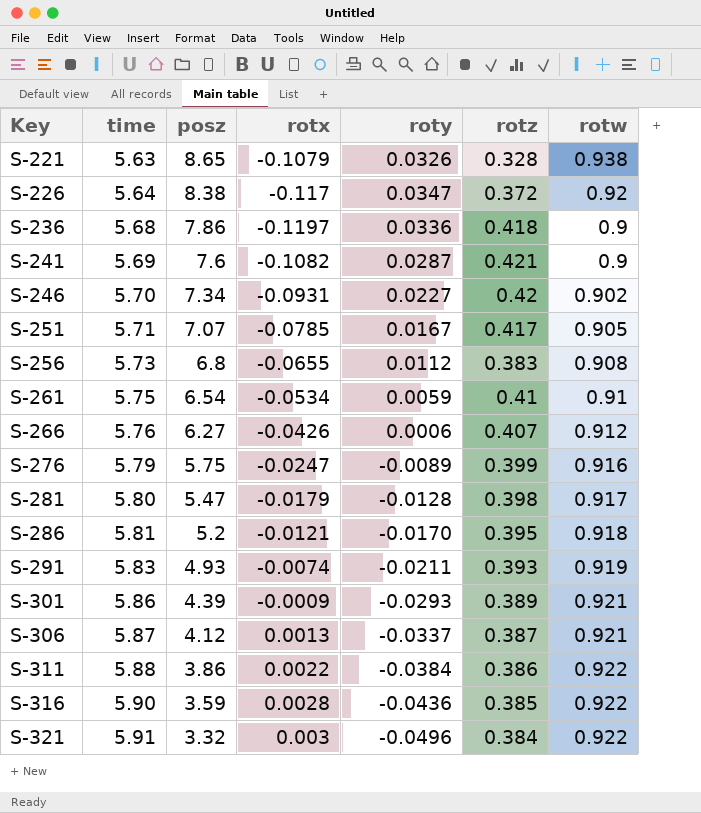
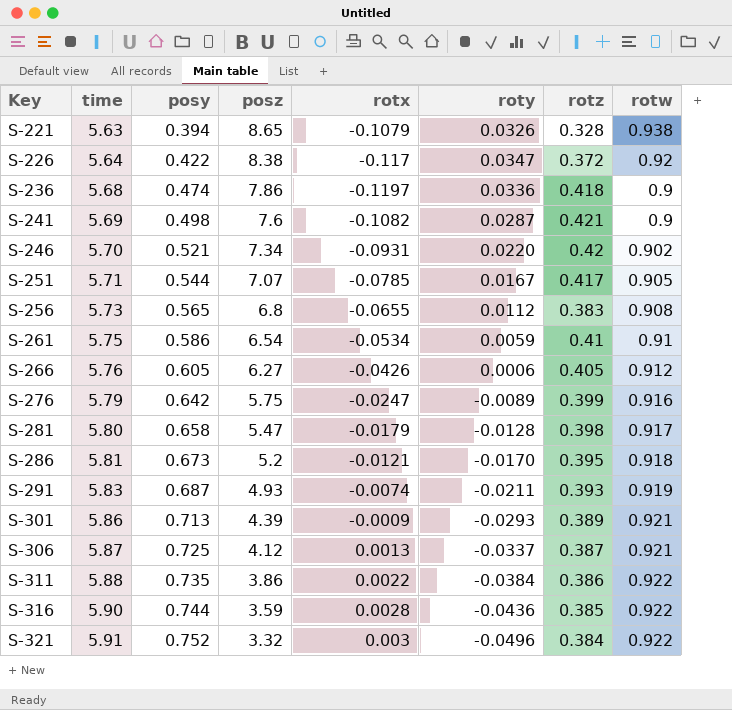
column posy | position: none -> 3
S-246 | roty: 0.0227 -> 0.0220
S-266 | rotz: 0.407 -> 0.405

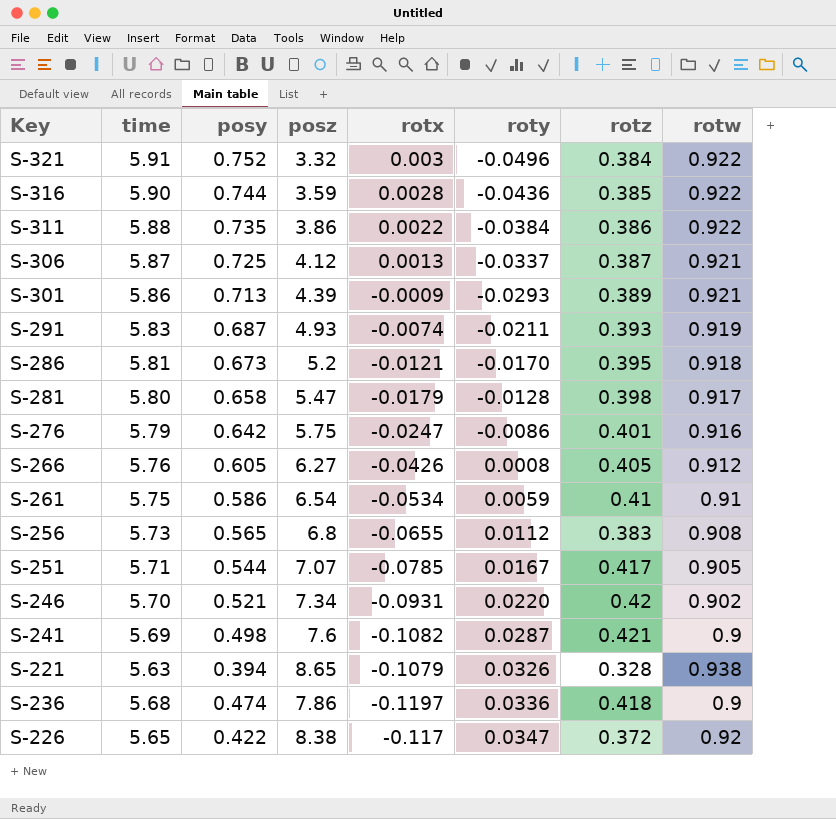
row order: Key ascending -> roty ascending
S-276 | roty: -0.0089 -> -0.0086
S-276 | rotz: 0.399 -> 0.401
S-266 | roty: 0.0006 -> 0.0008
S-226 | time: 5.64 -> 5.65

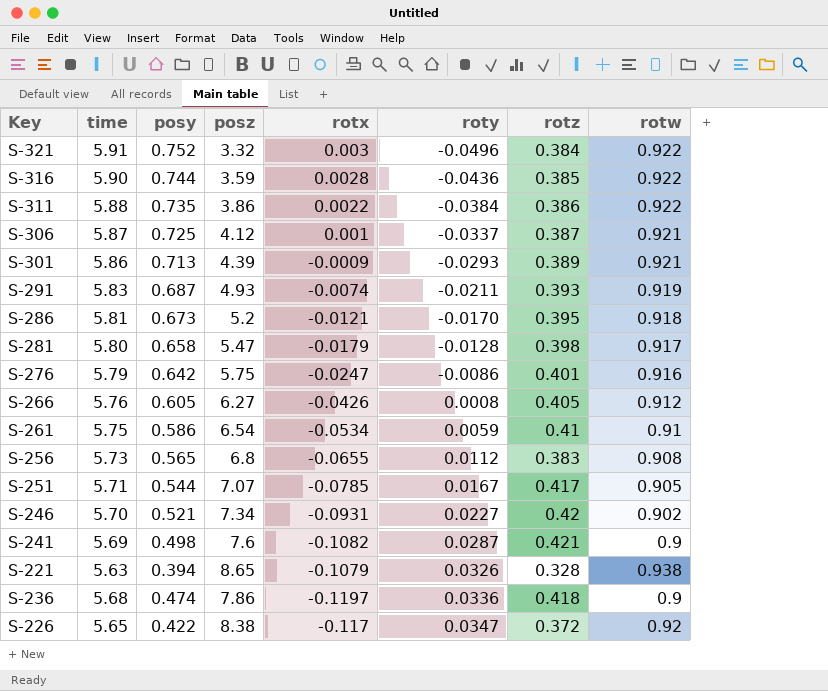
S-306 | rotx: 0.0013 -> 0.001
S-246 | roty: 0.0220 -> 0.0227

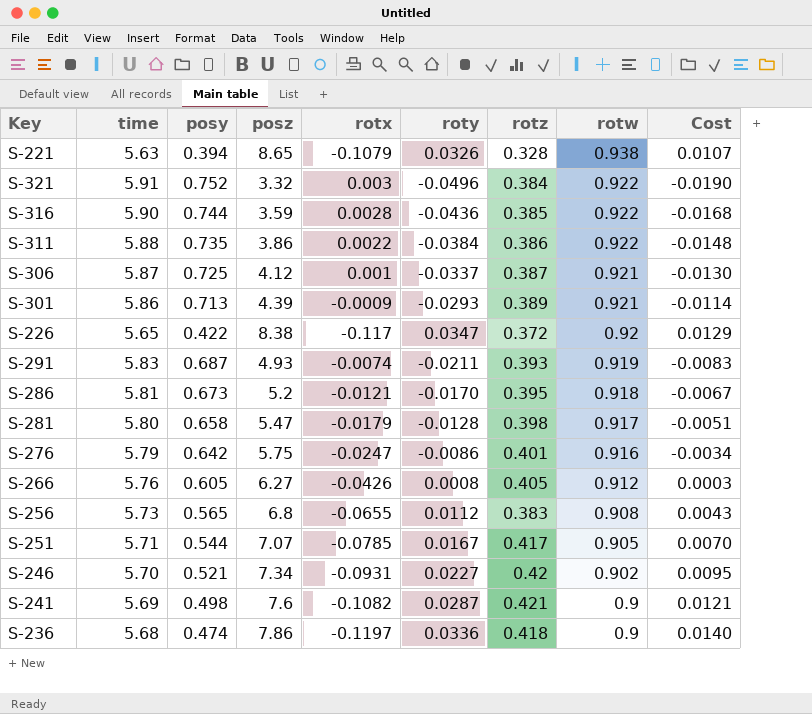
row order: roty ascending -> rotw descending
column Cost | formula: none -> [roty] * [rotz]
row S-261: 5.75 | 0.586 | 6.54 | -0.0534 | 0.0059 | 0.41 | 0.91 -> none

